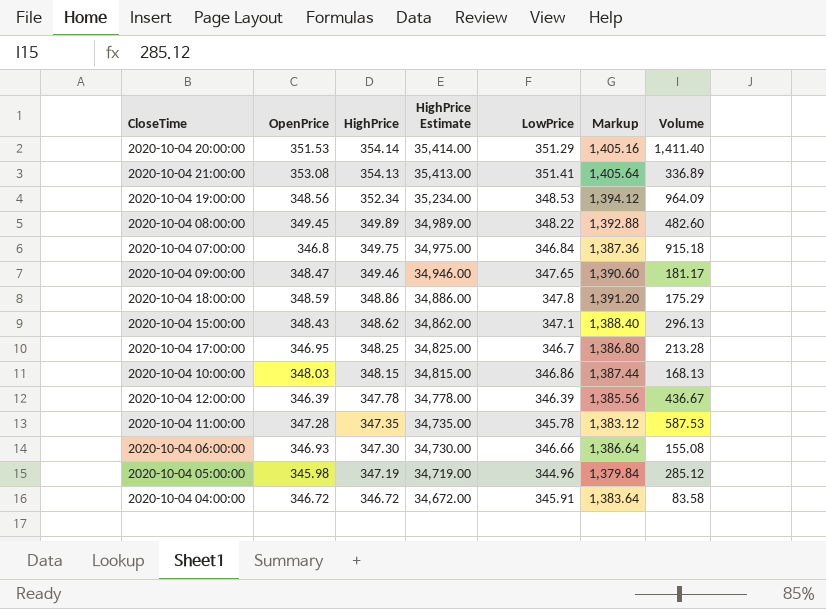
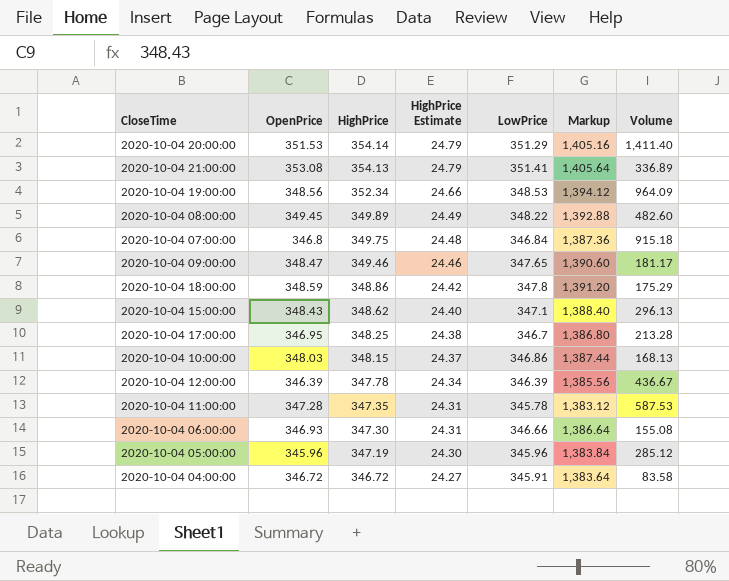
column HighPrice Estimate | formula: [HighPrice] * 100 -> [HighPrice] * 0.07
2020-10-04 05:00:00 | OpenPrice: 345.98 -> 345.96
2020-10-04 05:00:00 | LowPrice: 344.96 -> 345.96
2020-10-04 05:00:00 | Markup: 1,379.84 -> 1,383.84

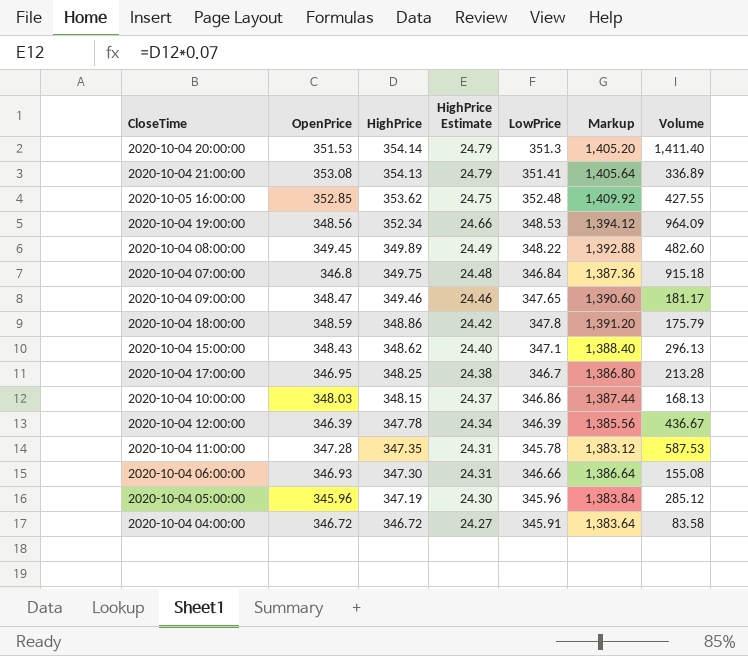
2020-10-04 20:00:00 | LowPrice: 351.29 -> 351.3
2020-10-04 20:00:00 | Markup: 1,405.16 -> 1,405.20
row 2020-10-05 16:00:00: none -> 352.85 | 353.62 | 24.75 | 352.48 | 1,409.92 | 427.55
2020-10-04 18:00:00 | Volume: 175.29 -> 175.79

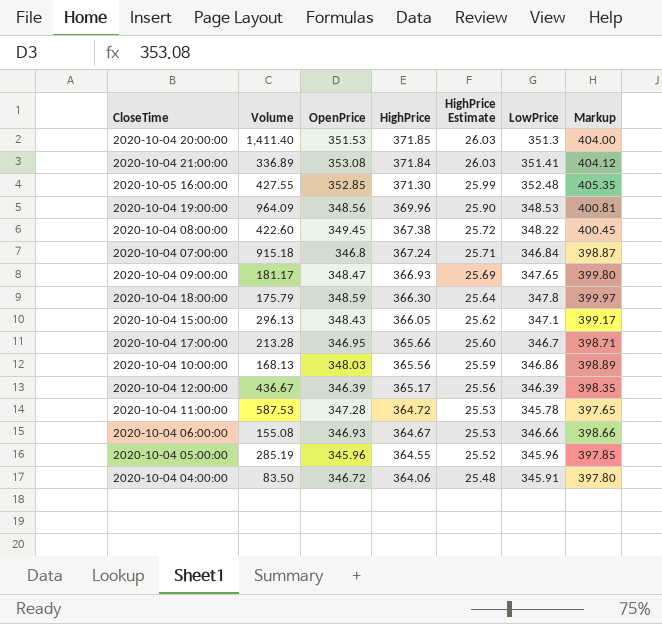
column Volume | position: 7 -> 2
column Markup | formula: [LowPrice] * 4 -> [LowPrice] * 1.15
2020-10-04 20:00:00 | HighPrice: 354.14 -> 371.85
2020-10-04 20:00:00 | HighPrice Estimate: 24.79 -> 26.03
2020-10-04 21:00:00 | HighPrice: 354.13 -> 371.84
2020-10-04 21:00:00 | HighPrice Estimate: 24.79 -> 26.03
2020-10-05 16:00:00 | HighPrice: 353.62 -> 371.30
2020-10-05 16:00:00 | HighPrice Estimate: 24.75 -> 25.99
2020-10-04 19:00:00 | HighPrice: 352.34 -> 369.96
2020-10-04 19:00:00 | HighPrice Estimate: 24.66 -> 25.90
2020-10-04 08:00:00 | Volume: 482.60 -> 422.60
2020-10-04 08:00:00 | HighPrice: 349.89 -> 367.38
2020-10-04 08:00:00 | HighPrice Estimate: 24.49 -> 25.72
2020-10-04 07:00:00 | HighPrice: 349.75 -> 367.24
2020-10-04 07:00:00 | HighPrice Estimate: 24.48 -> 25.71
2020-10-04 09:00:00 | HighPrice: 349.46 -> 366.93
2020-10-04 09:00:00 | HighPrice Estimate: 24.46 -> 25.69
2020-10-04 18:00:00 | HighPrice: 348.86 -> 366.30
2020-10-04 18:00:00 | HighPrice Estimate: 24.42 -> 25.64
2020-10-04 15:00:00 | HighPrice: 348.62 -> 366.05
2020-10-04 15:00:00 | HighPrice Estimate: 24.40 -> 25.62
2020-10-04 17:00:00 | HighPrice: 348.25 -> 365.66
2020-10-04 17:00:00 | HighPrice Estimate: 24.38 -> 25.60
2020-10-04 10:00:00 | HighPrice: 348.15 -> 365.56
2020-10-04 10:00:00 | HighPrice Estimate: 24.37 -> 25.59
2020-10-04 12:00:00 | HighPrice: 347.78 -> 365.17
2020-10-04 12:00:00 | HighPrice Estimate: 24.34 -> 25.56
2020-10-04 11:00:00 | HighPrice: 347.35 -> 364.72
2020-10-04 11:00:00 | HighPrice Estimate: 24.31 -> 25.53
2020-10-04 06:00:00 | HighPrice: 347.30 -> 364.67
2020-10-04 06:00:00 | HighPrice Estimate: 24.31 -> 25.53
2020-10-04 05:00:00 | Volume: 285.12 -> 285.19
2020-10-04 05:00:00 | HighPrice: 347.19 -> 364.55
2020-10-04 05:00:00 | HighPrice Estimate: 24.30 -> 25.52
2020-10-04 04:00:00 | Volume: 83.58 -> 83.50
2020-10-04 04:00:00 | HighPrice: 346.72 -> 364.06
2020-10-04 04:00:00 | HighPrice Estimate: 24.27 -> 25.48

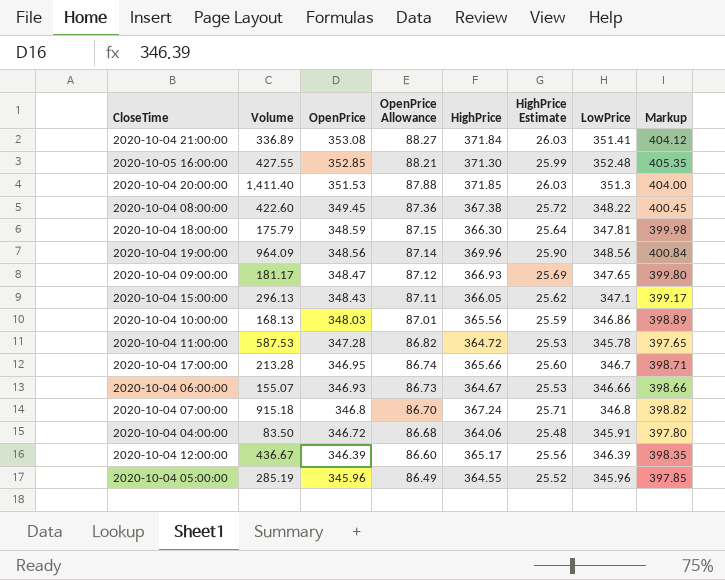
row order: HighPrice descending -> OpenPrice descending
column OpenPrice Allowance | formula: none -> [OpenPrice] * 0.25
2020-10-04 18:00:00 | LowPrice: 347.8 -> 347.81
2020-10-04 18:00:00 | Markup: 399.97 -> 399.98
2020-10-04 19:00:00 | LowPrice: 348.53 -> 348.56
2020-10-04 19:00:00 | Markup: 400.81 -> 400.84
2020-10-04 06:00:00 | Volume: 155.08 -> 155.07
2020-10-04 07:00:00 | LowPrice: 346.84 -> 346.8
2020-10-04 07:00:00 | Markup: 398.87 -> 398.82

